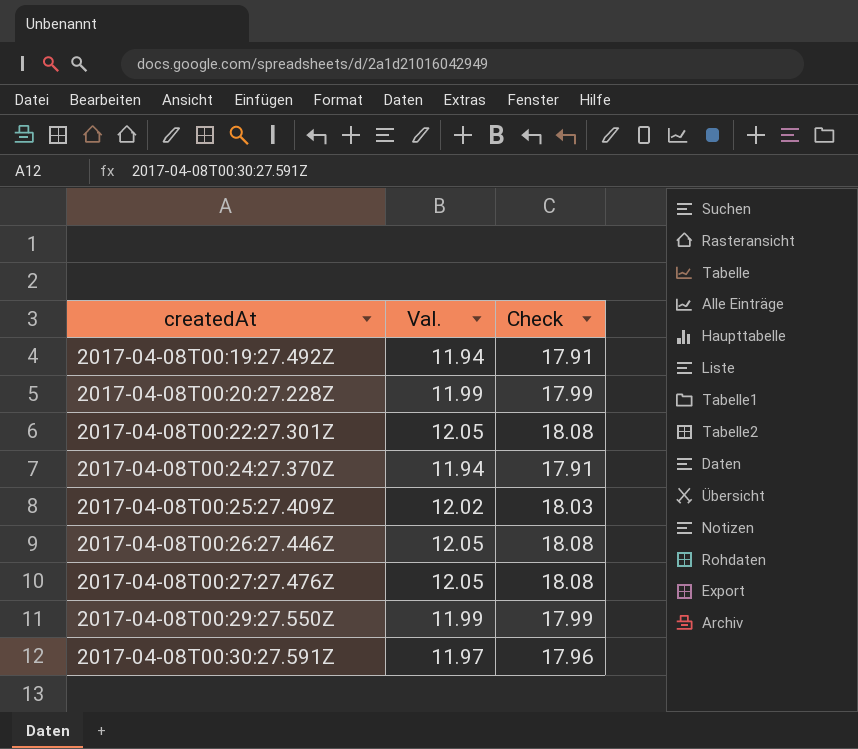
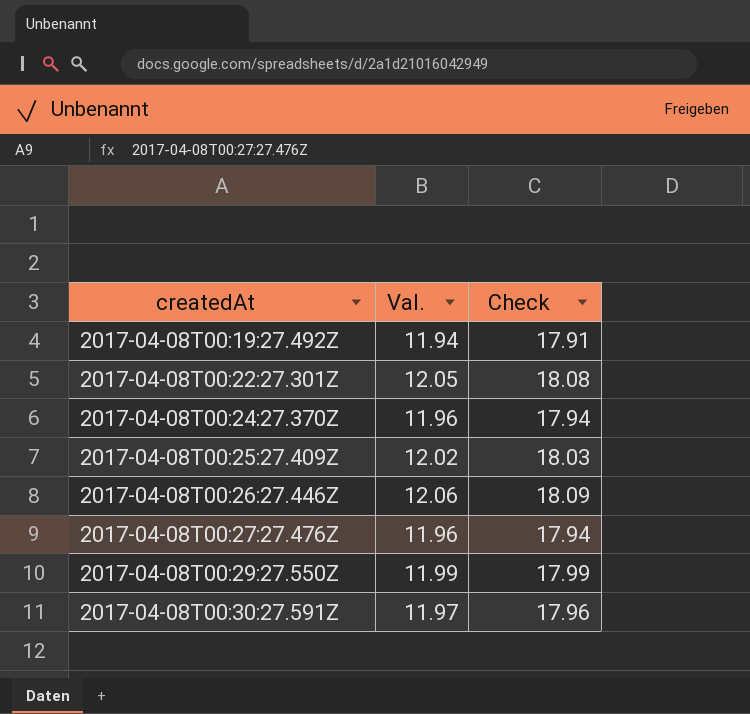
row 2017-04-08T00:20:27.228Z: 11.99 | 17.99 -> none
2017-04-08T00:24:27.370Z | Val.: 11.94 -> 11.96
2017-04-08T00:24:27.370Z | Check: 17.91 -> 17.94
2017-04-08T00:26:27.446Z | Val.: 12.05 -> 12.06
2017-04-08T00:26:27.446Z | Check: 18.08 -> 18.09
2017-04-08T00:27:27.476Z | Val.: 12.05 -> 11.96
2017-04-08T00:27:27.476Z | Check: 18.08 -> 17.94

